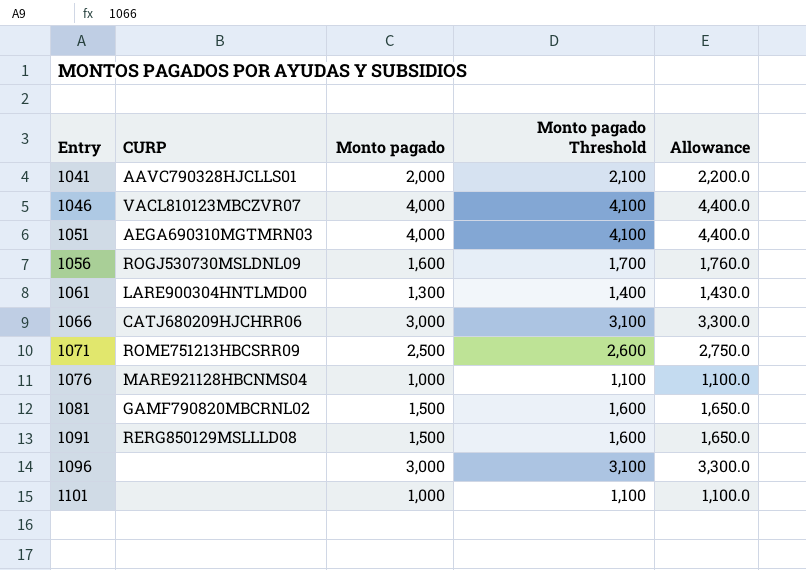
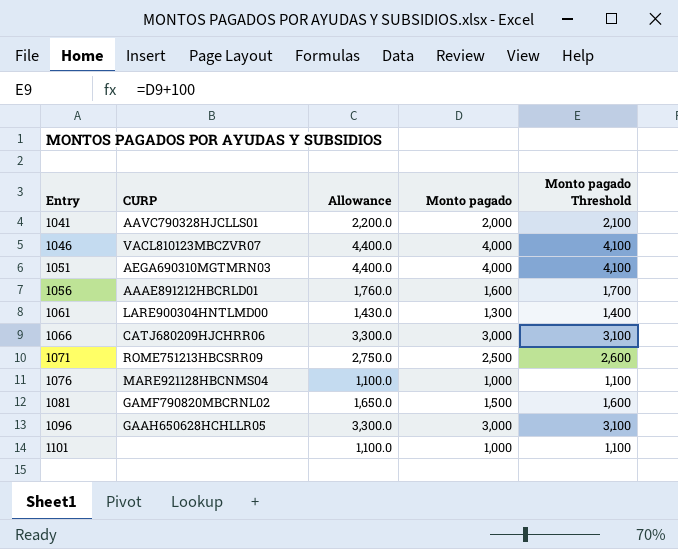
column Allowance | position: 5 -> 3
row 1091: RERG850129MSLLLD08 | 1,500 | 1,600 | 1,650.0 -> none
1056 | CURP: ROGJ530730MSLDNL09 -> AAAE891212HBCRLD01
1096 | CURP: none -> GAAH650628HCHLLR05

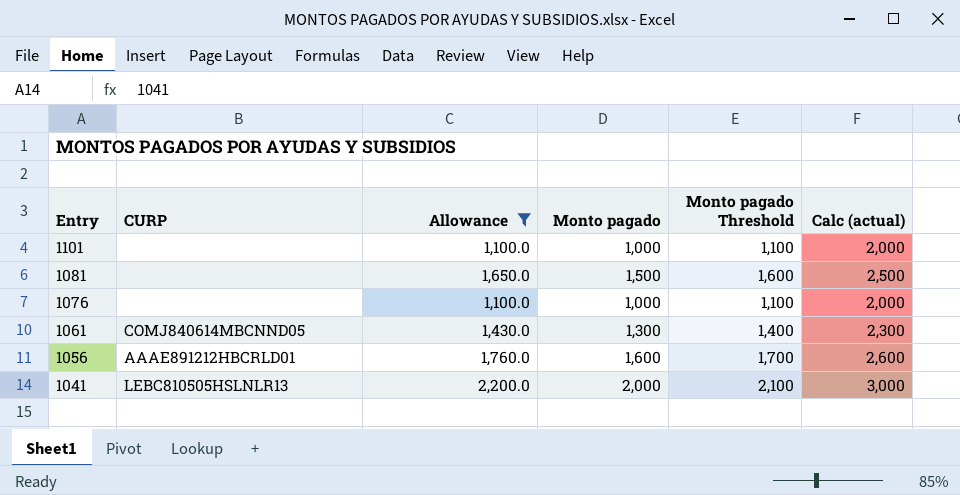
filter: none -> Allowance <= 2,200.0
row order: Entry ascending -> Entry descending
column Calc (actual) | formula: none -> [Monto pagado] + 1000
1081 | CURP: GAMF790820MBCRNL02 -> none
1076 | CURP: MARE921128HBCNMS04 -> none
1061 | CURP: LARE900304HNTLMD00 -> COMJ840614MBCNND05
1041 | CURP: AAVC790328HJCLLS01 -> LEBC810505HSLNLR13

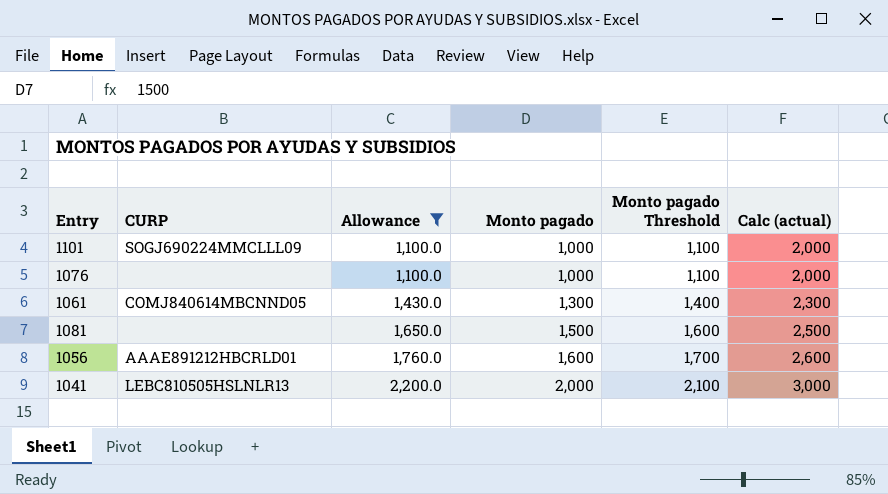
row order: Entry descending -> Allowance ascending
1101 | CURP: none -> SOGJ690224MMCLLL09

